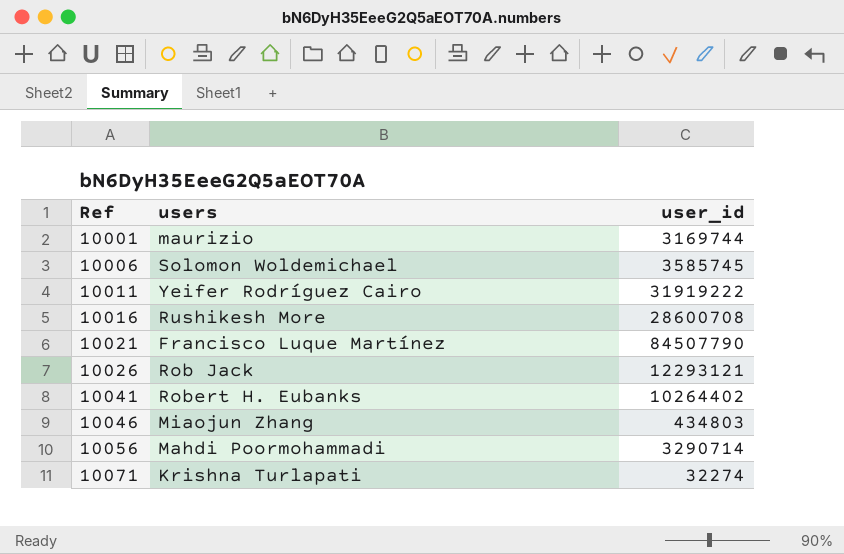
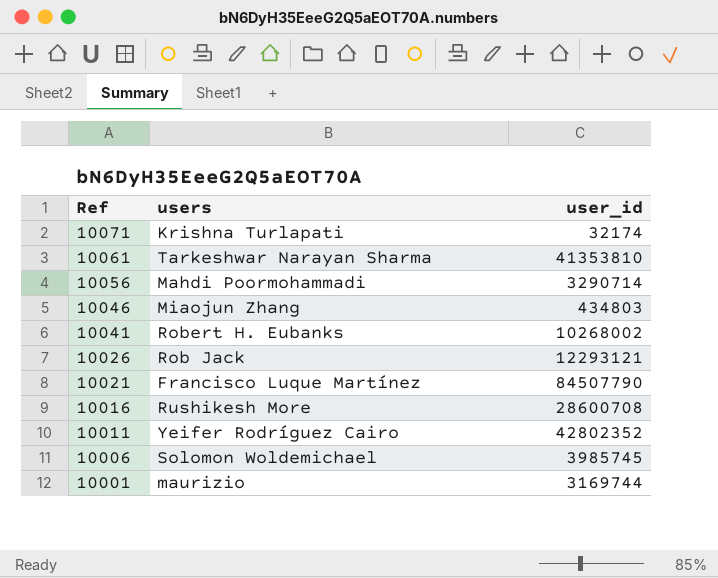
row order: Ref ascending -> Ref descending
10071 | user_id: 32274 -> 32174
row 10061: none -> Tarkeshwar Narayan Sharma | 41353810
10041 | user_id: 10264402 -> 10268002
10011 | user_id: 31919222 -> 42802352
10006 | user_id: 3585745 -> 3985745

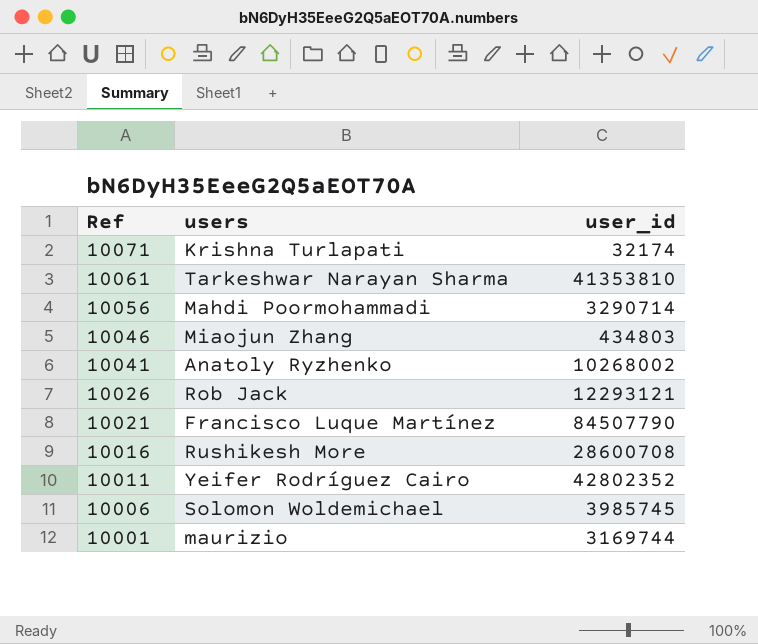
10041 | users: Robert H. Eubanks -> Anatoly Ryzhenko

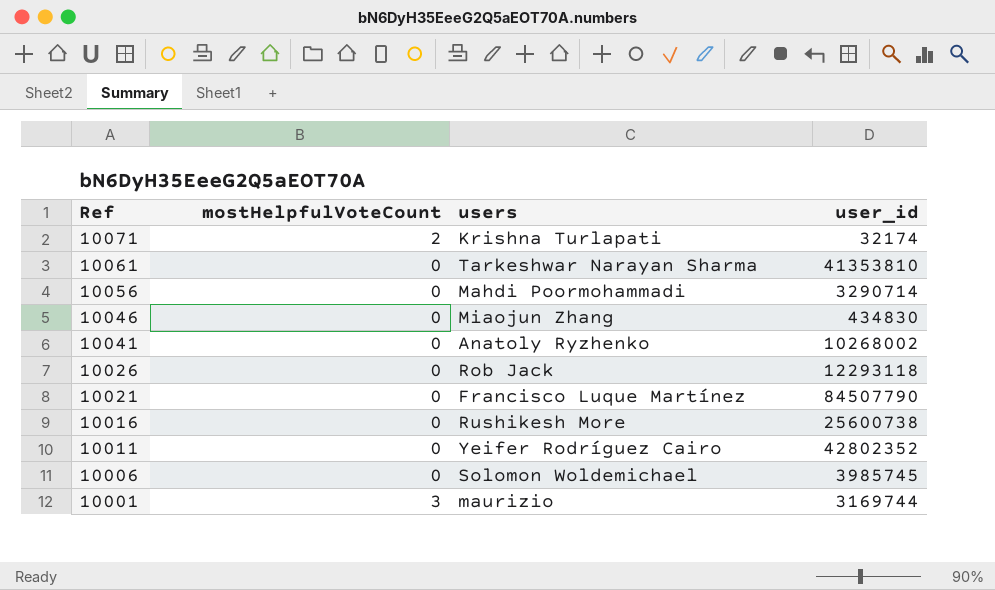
column mostHelpfulVoteCount | position: none -> 2
10046 | user_id: 434803 -> 434830
10026 | user_id: 12293121 -> 12293118
10016 | user_id: 28600708 -> 25600738

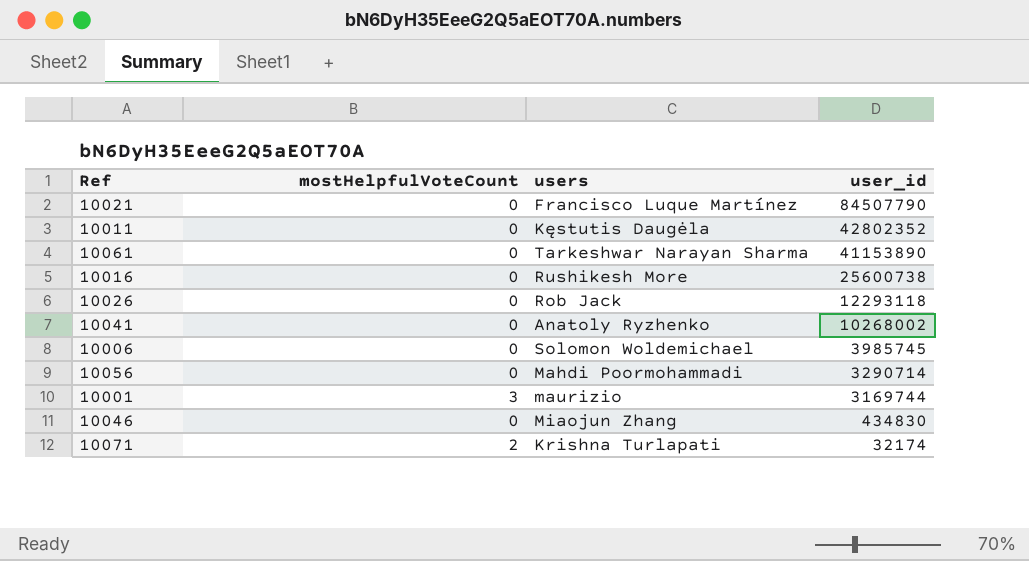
row order: Ref descending -> user_id descending
10011 | users: Yeifer Rodríguez Cairo -> Kęstutis Daugėla
10061 | user_id: 41353810 -> 41153890

